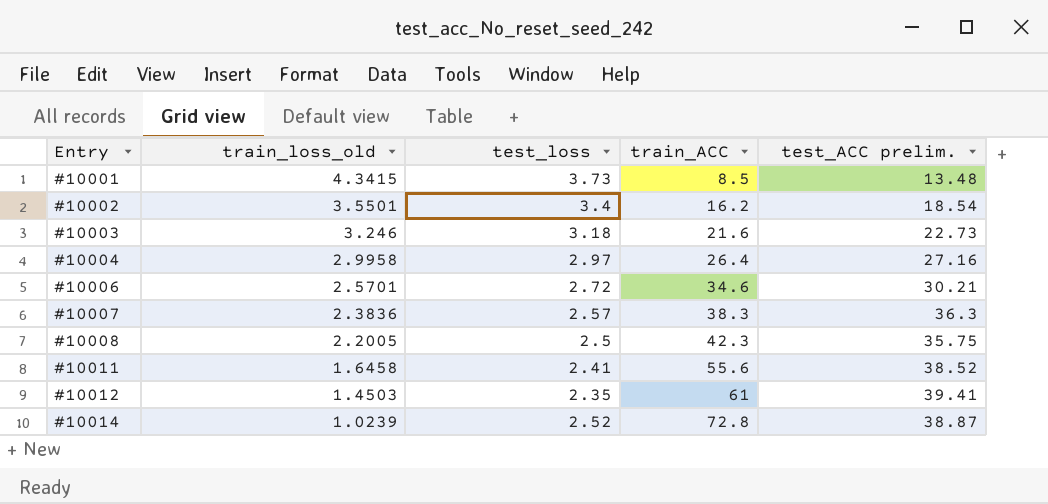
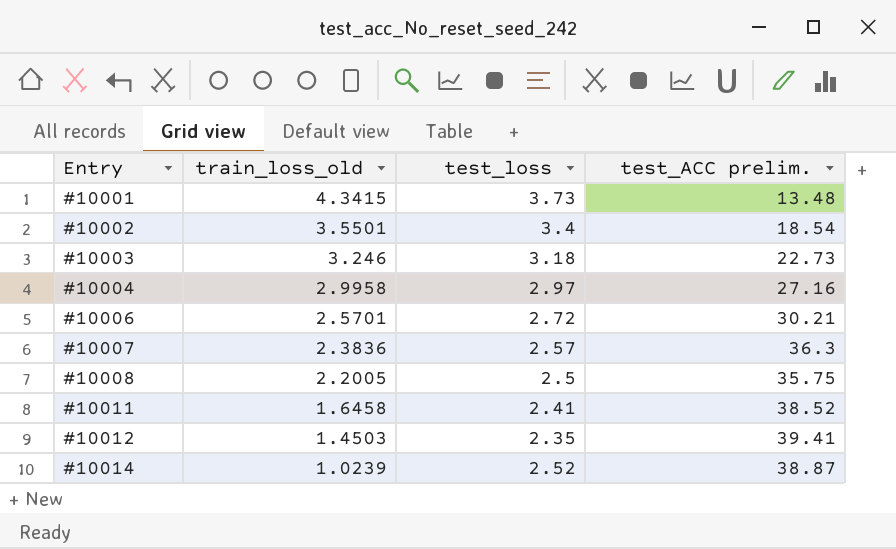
column train_ACC | position: 4 -> none

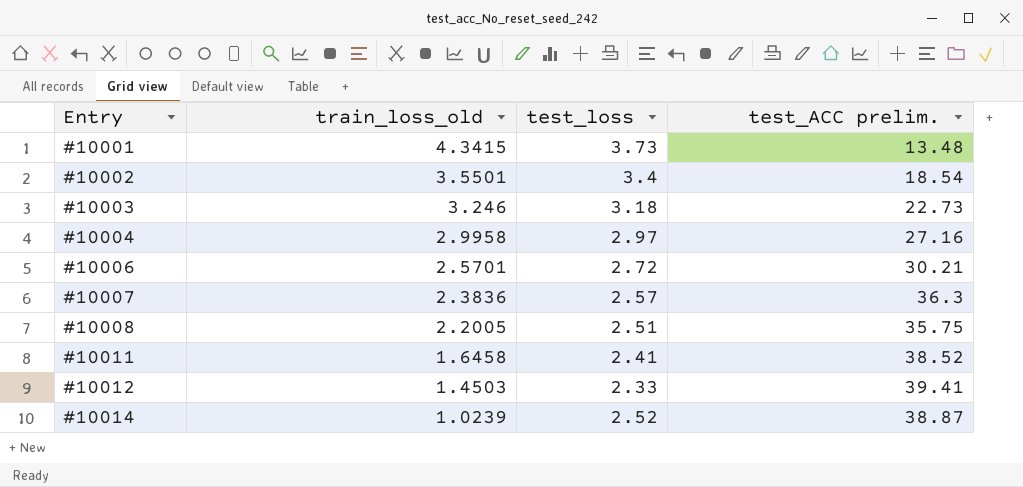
#10008 | test_loss: 2.5 -> 2.51
#10012 | test_loss: 2.35 -> 2.33

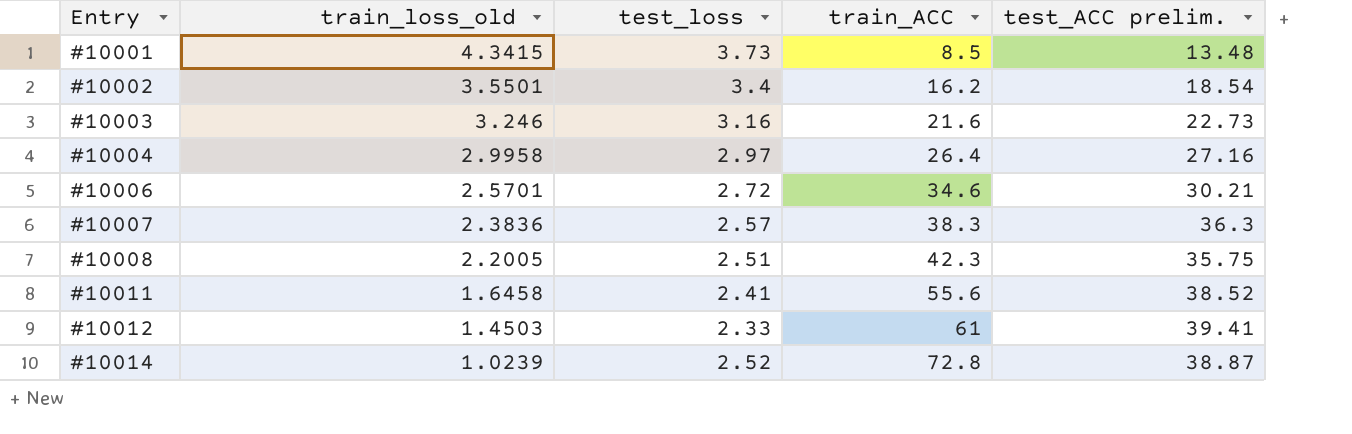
column train_ACC | position: none -> 4
#10003 | test_loss: 3.18 -> 3.16

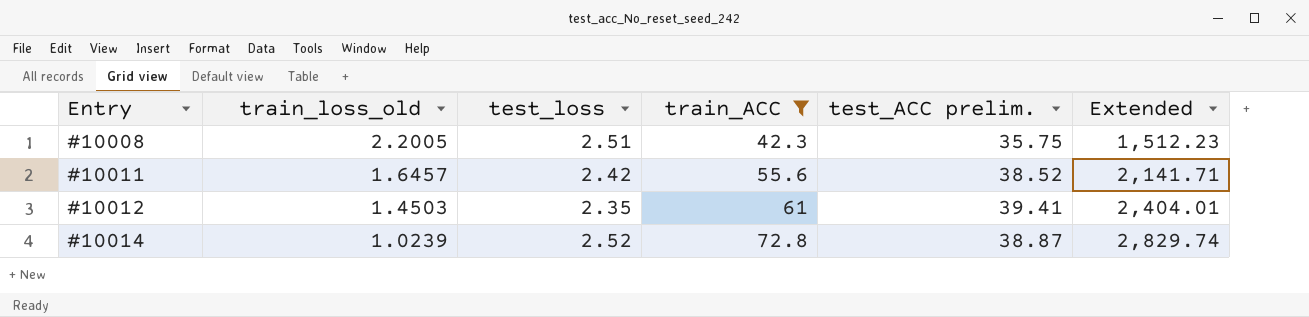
filter: none -> train_ACC >= 42.3
column Extended | formula: none -> [train_ACC] * [test_ACC prelim.]
#10011 | train_loss_old: 1.6458 -> 1.6457
#10011 | test_loss: 2.41 -> 2.42
#10012 | test_loss: 2.33 -> 2.35

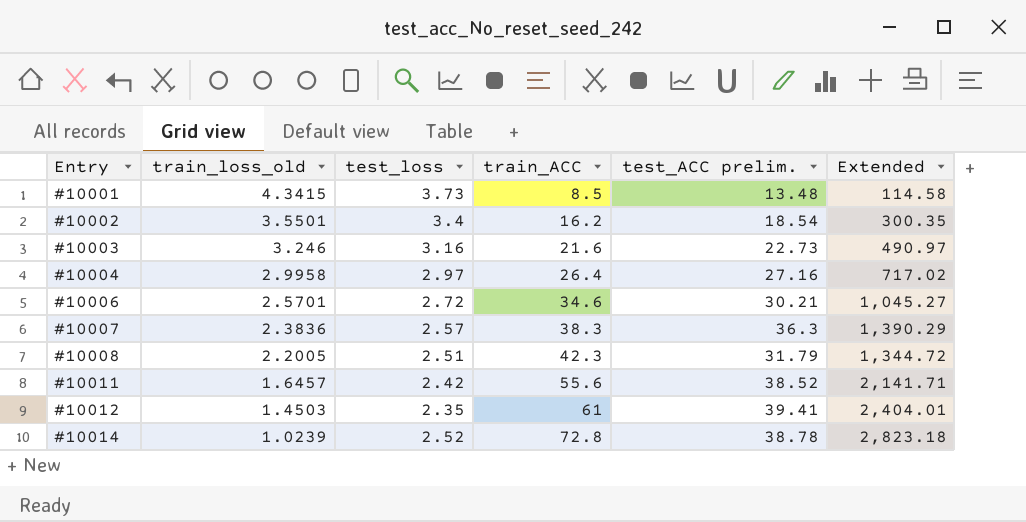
filter: train_ACC >= 42.3 -> none
#10008 | test_ACC prelim.: 35.75 -> 31.79
#10008 | Extended: 1,512.23 -> 1,344.72
#10014 | test_ACC prelim.: 38.87 -> 38.78
#10014 | Extended: 2,829.74 -> 2,823.18

